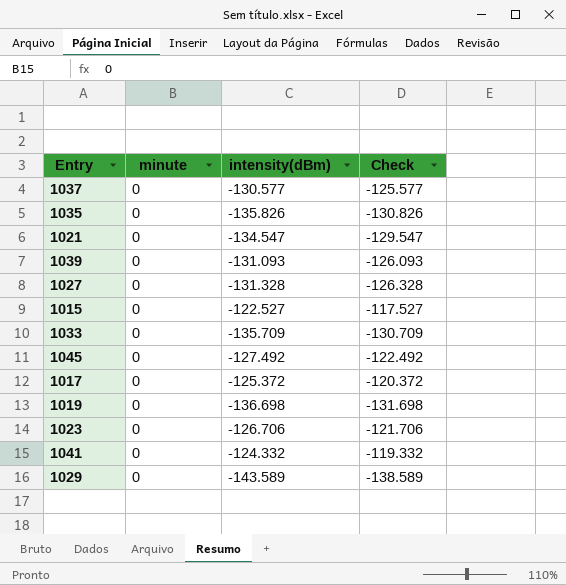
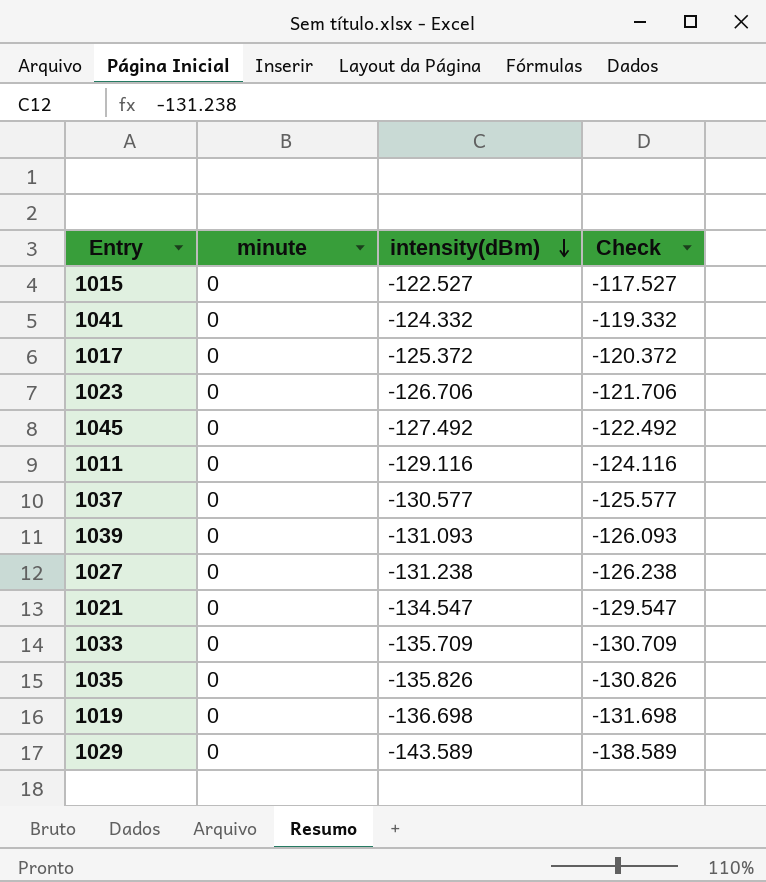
row order: none -> intensity(dBm) descending
row 1011: none -> 0 | -129.116 | -124.116
1027 | intensity(dBm): -131.328 -> -131.238
1027 | Check: -126.328 -> -126.238

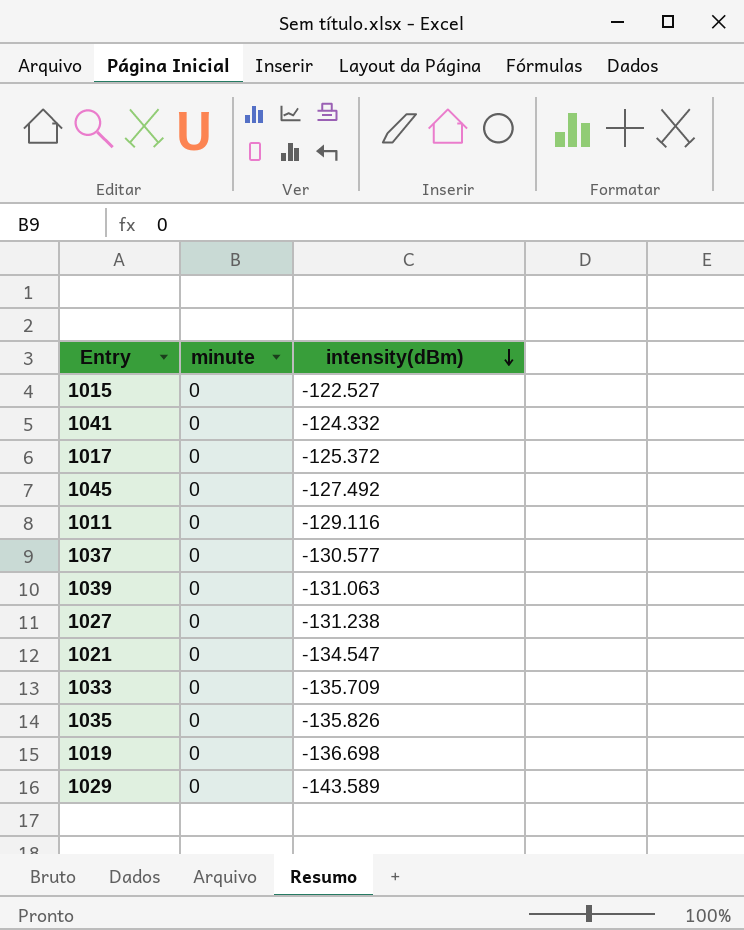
column Check | formula: [intensity(dBm)] + 5 -> none
row 1023: 0 | -126.706 | -121.706 -> none
1039 | intensity(dBm): -131.093 -> -131.063

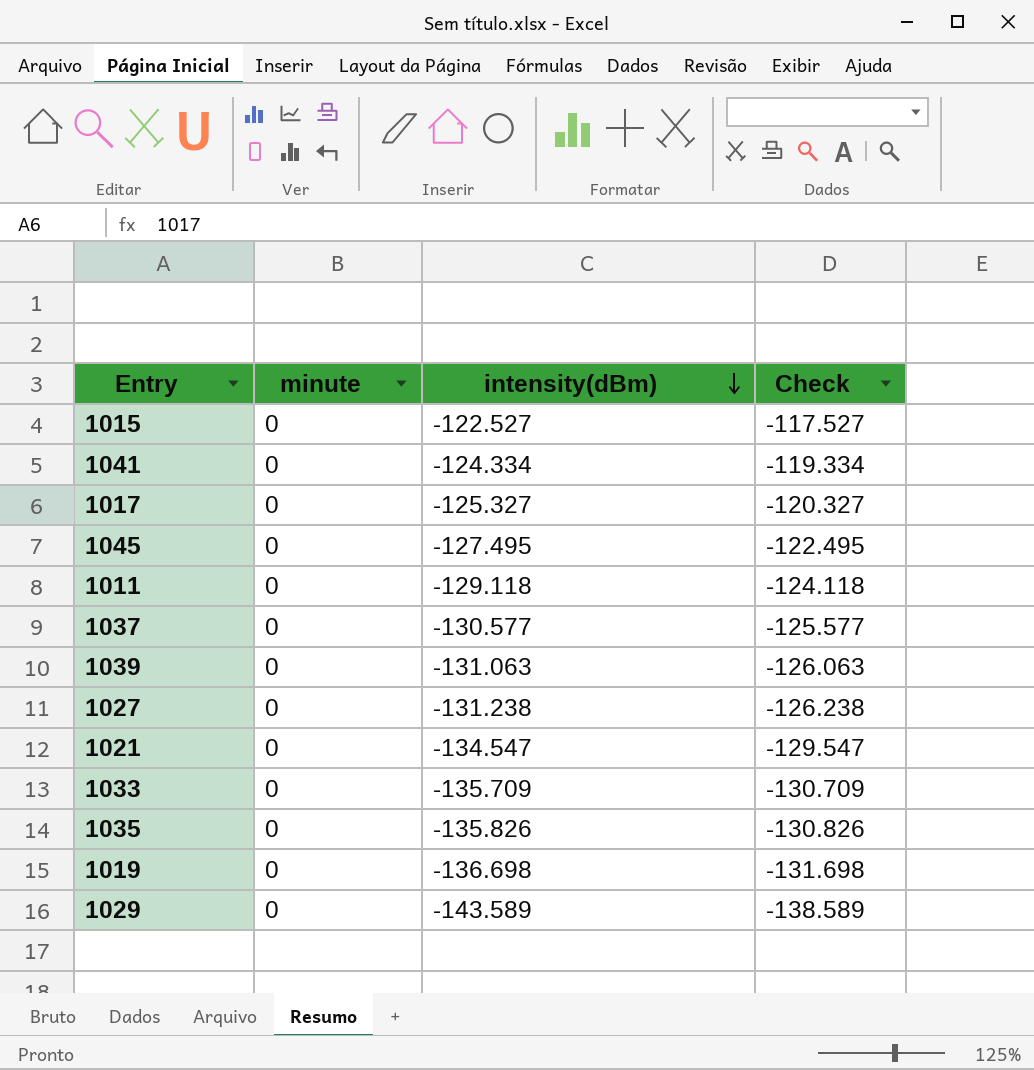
column Check | formula: none -> [intensity(dBm)] + 5
1041 | intensity(dBm): -124.332 -> -124.334
1017 | intensity(dBm): -125.372 -> -125.327
1045 | intensity(dBm): -127.492 -> -127.495
1011 | intensity(dBm): -129.116 -> -129.118

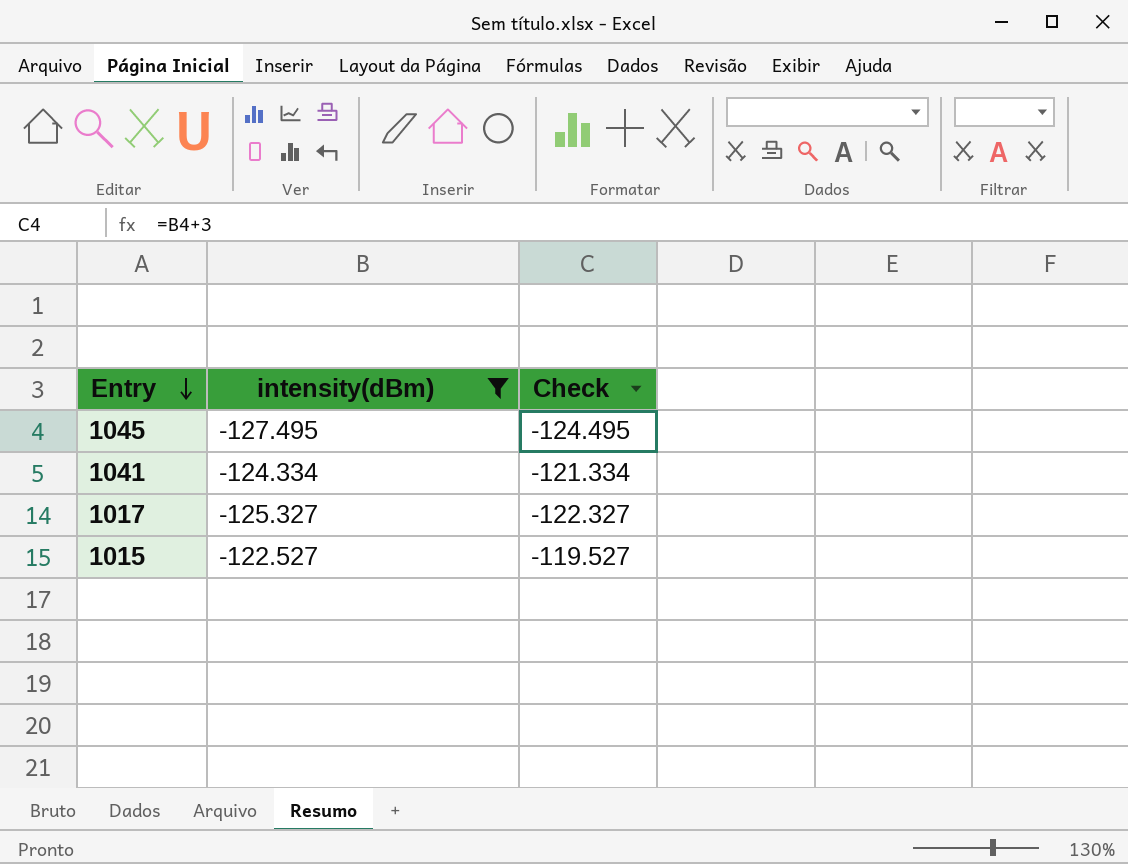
filter: none -> intensity(dBm) >= -127.495
row order: intensity(dBm) descending -> Entry descending
column minute | position: 2 -> none
column Check | formula: [intensity(dBm)] + 5 -> [intensity(dBm)] + 3

